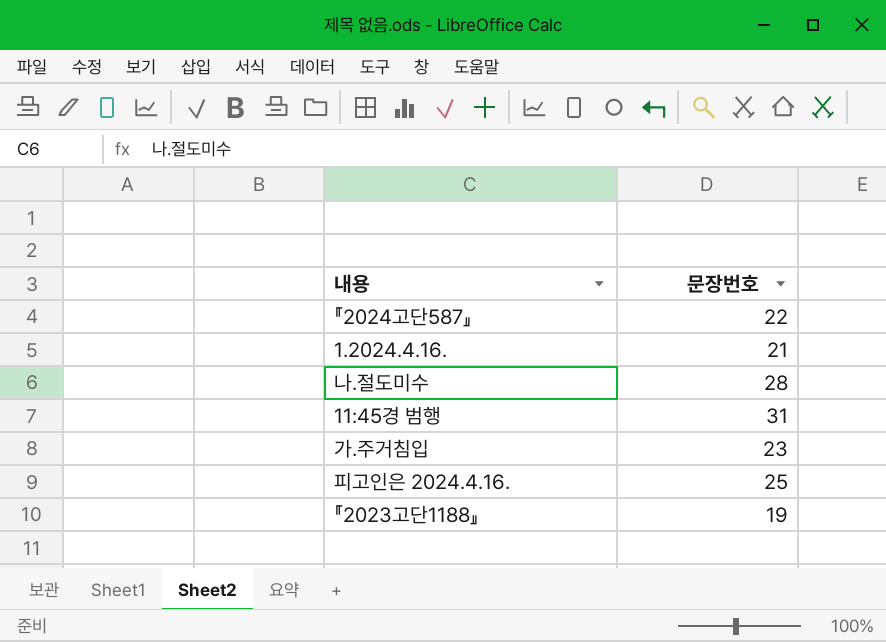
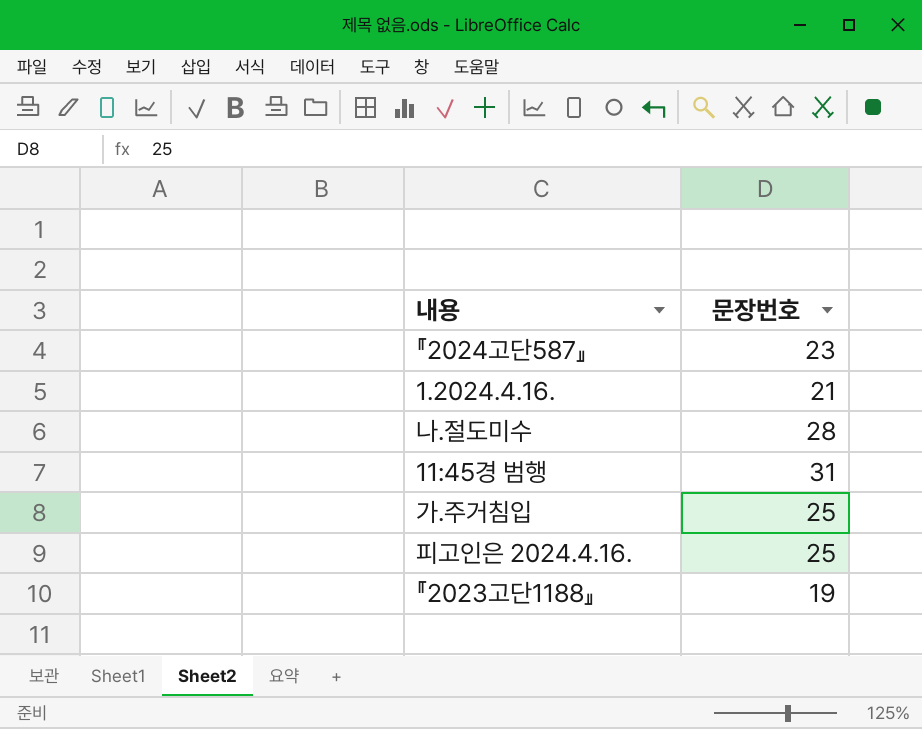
『2024고단587』 | 문장번호: 22 -> 23
가.주거침입 | 문장번호: 23 -> 25

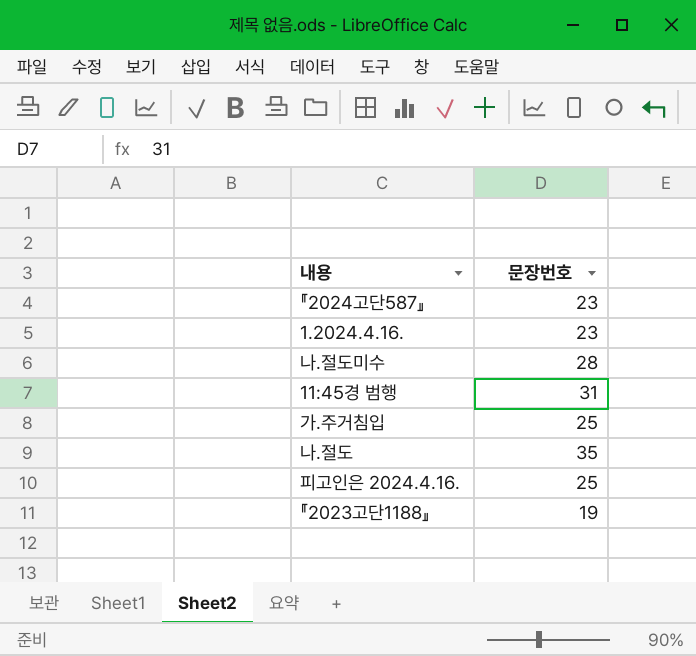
1.2024.4.16. | 문장번호: 21 -> 23
row 나.절도: none -> 35

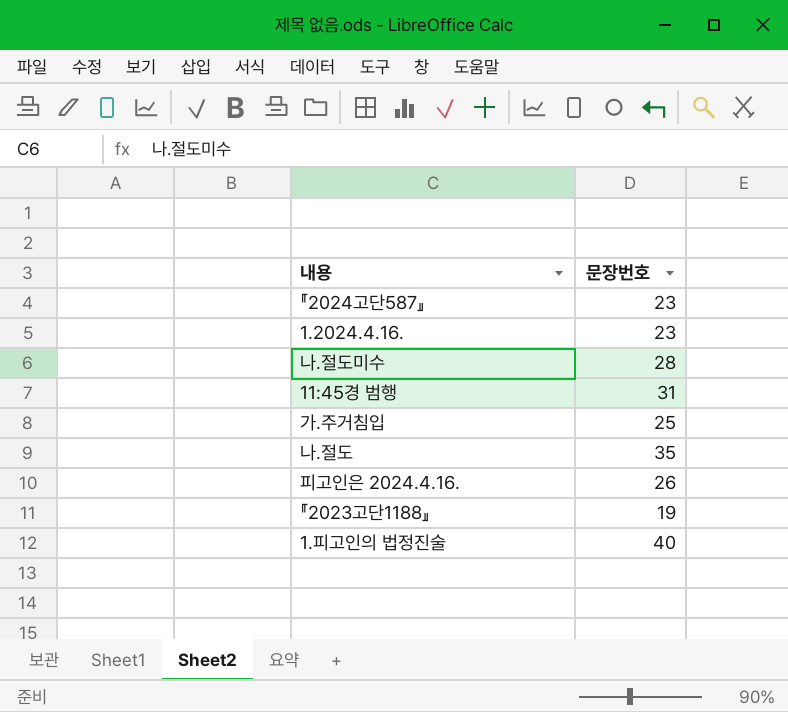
피고인은 2024.4.16. | 문장번호: 25 -> 26
row 1.피고인의 법정진술: none -> 40

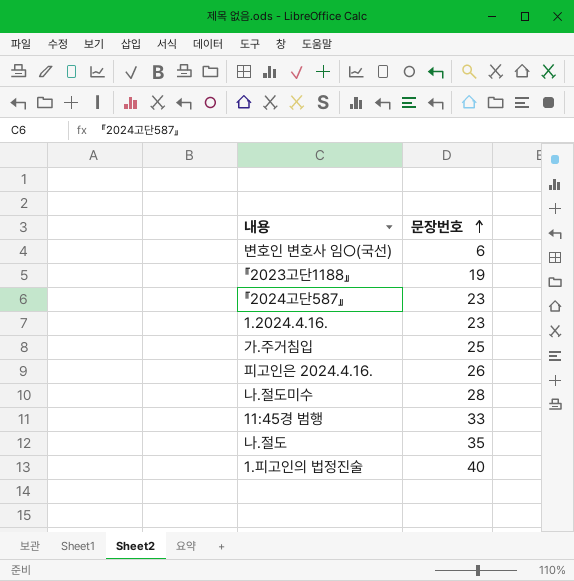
row order: none -> 문장번호 ascending
row 변호인 변호사 임○(국선): none -> 6
11:45경 범행 | 문장번호: 31 -> 33

